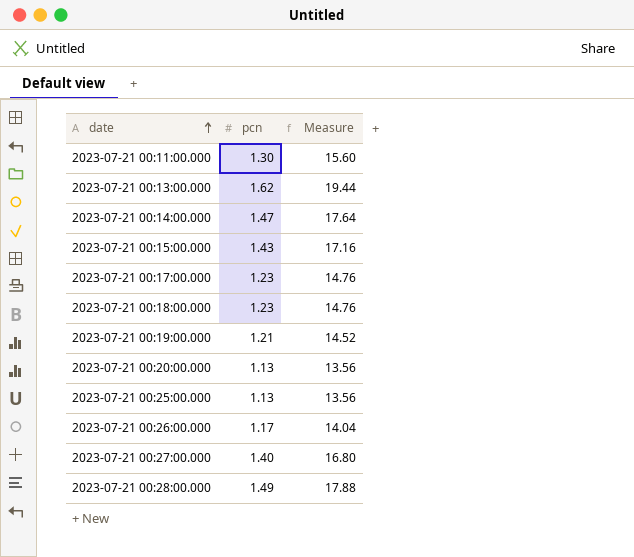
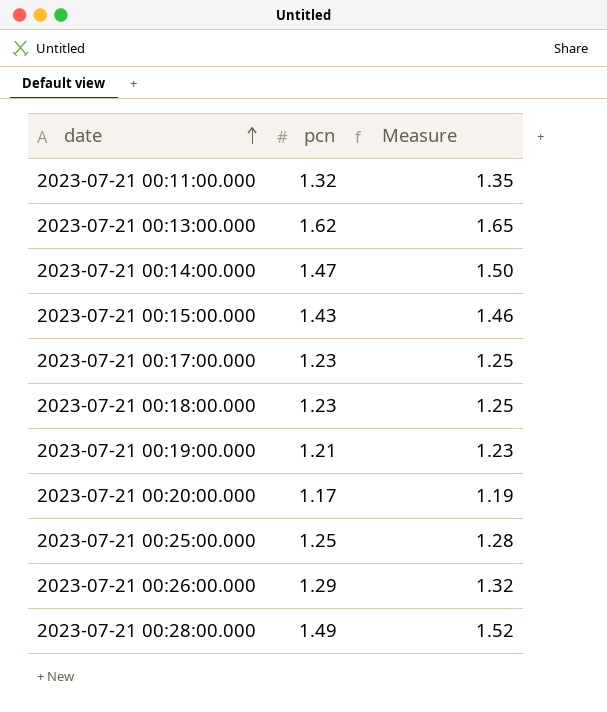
column Measure | formula: [pcn] * 12 -> [pcn] * 1.02
row 2023-07-21 00:27:00.000: 1.40 | 16.80 -> none
2023-07-21 00:11:00.000 | pcn: 1.30 -> 1.32
2023-07-21 00:20:00.000 | pcn: 1.13 -> 1.17
2023-07-21 00:25:00.000 | pcn: 1.13 -> 1.25
2023-07-21 00:26:00.000 | pcn: 1.17 -> 1.29

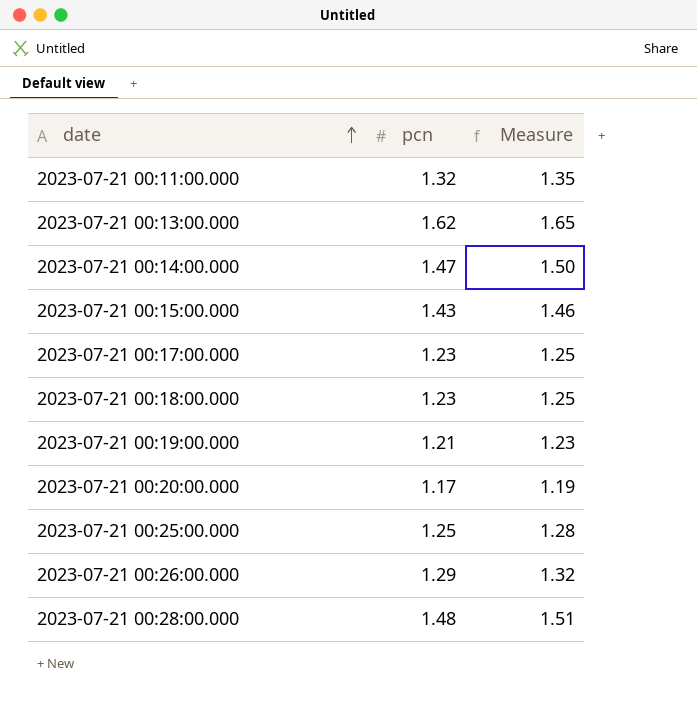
2023-07-21 00:28:00.000 | pcn: 1.49 -> 1.48
2023-07-21 00:28:00.000 | Measure: 1.52 -> 1.51

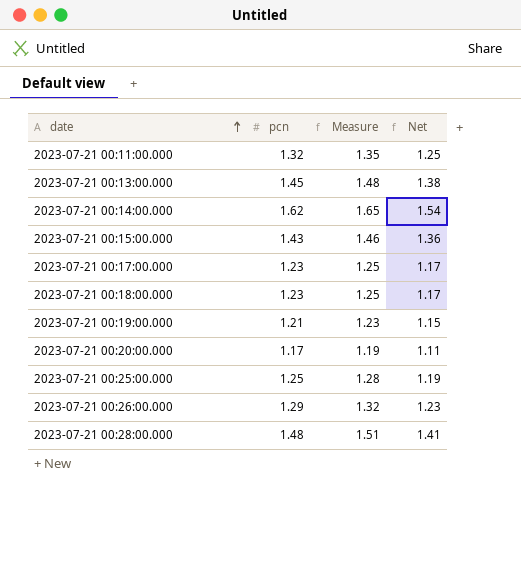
column Net | formula: none -> [pcn] * 0.95
2023-07-21 00:13:00.000 | pcn: 1.62 -> 1.45
2023-07-21 00:13:00.000 | Measure: 1.65 -> 1.48
2023-07-21 00:14:00.000 | pcn: 1.47 -> 1.62
2023-07-21 00:14:00.000 | Measure: 1.50 -> 1.65

